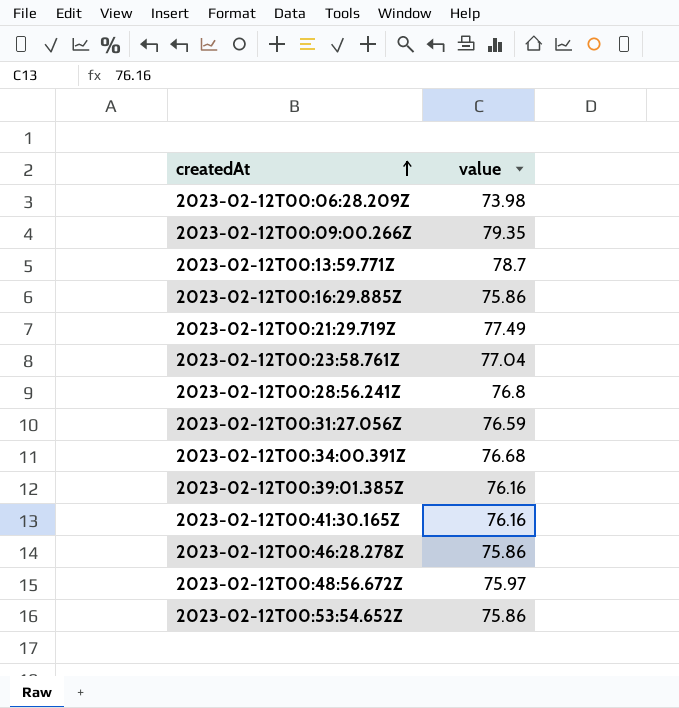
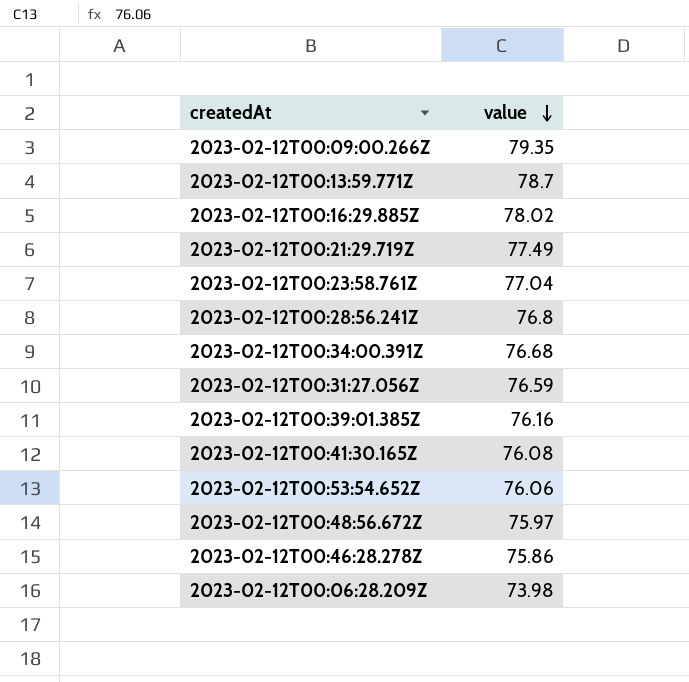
row order: createdAt ascending -> value descending
2023-02-12T00:16:29.885Z | value: 75.86 -> 78.02
2023-02-12T00:41:30.165Z | value: 76.16 -> 76.08
2023-02-12T00:53:54.652Z | value: 75.86 -> 76.06

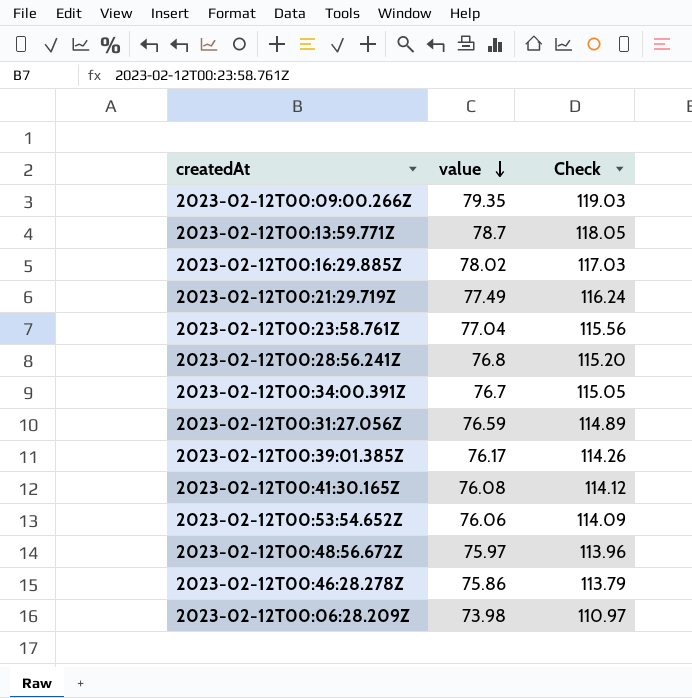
column Check | formula: none -> [value] * 1.5
2023-02-12T00:34:00.391Z | value: 76.68 -> 76.7
2023-02-12T00:39:01.385Z | value: 76.16 -> 76.17

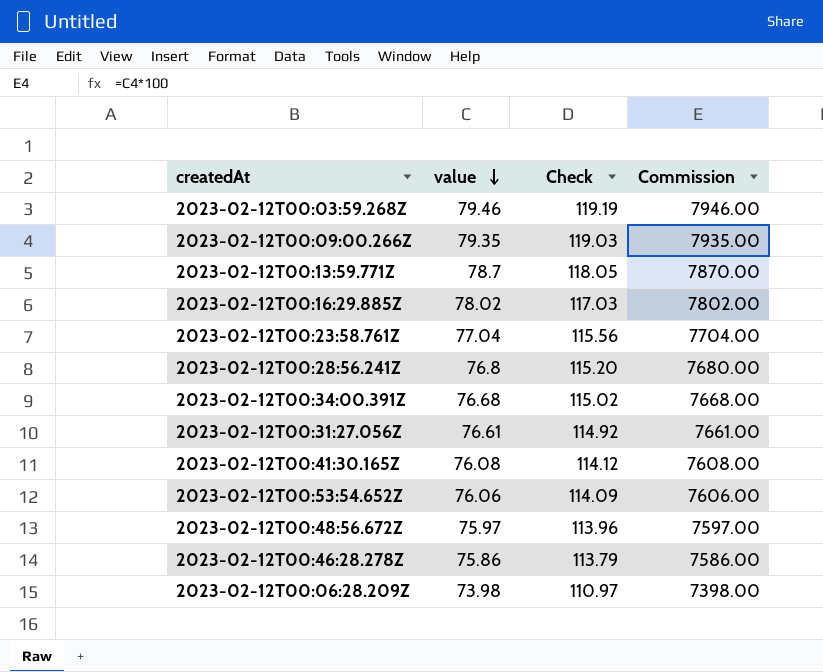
column Commission | formula: none -> [value] * 100
row 2023-02-12T00:21:29.719Z: 77.49 | 116.24 -> none
row 2023-02-12T00:39:01.385Z: 76.17 | 114.26 -> none
row 2023-02-12T00:03:59.268Z: none -> 79.46 | 119.19 | 7946.00
2023-02-12T00:34:00.391Z | value: 76.7 -> 76.68
2023-02-12T00:34:00.391Z | Check: 115.05 -> 115.02
2023-02-12T00:31:27.056Z | value: 76.59 -> 76.61
2023-02-12T00:31:27.056Z | Check: 114.89 -> 114.92

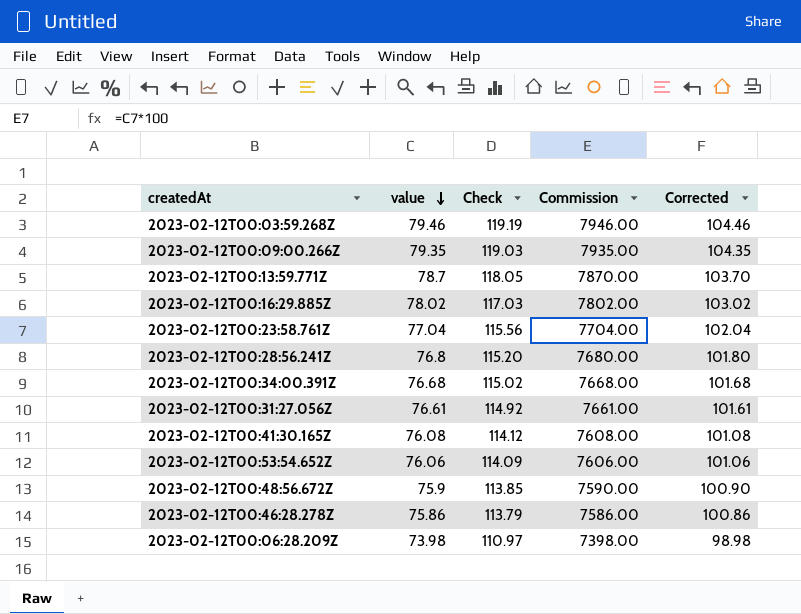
column Corrected | formula: none -> [value] + 25
2023-02-12T00:48:56.672Z | value: 75.97 -> 75.9
2023-02-12T00:48:56.672Z | Check: 113.96 -> 113.85
2023-02-12T00:48:56.672Z | Commission: 7597.00 -> 7590.00

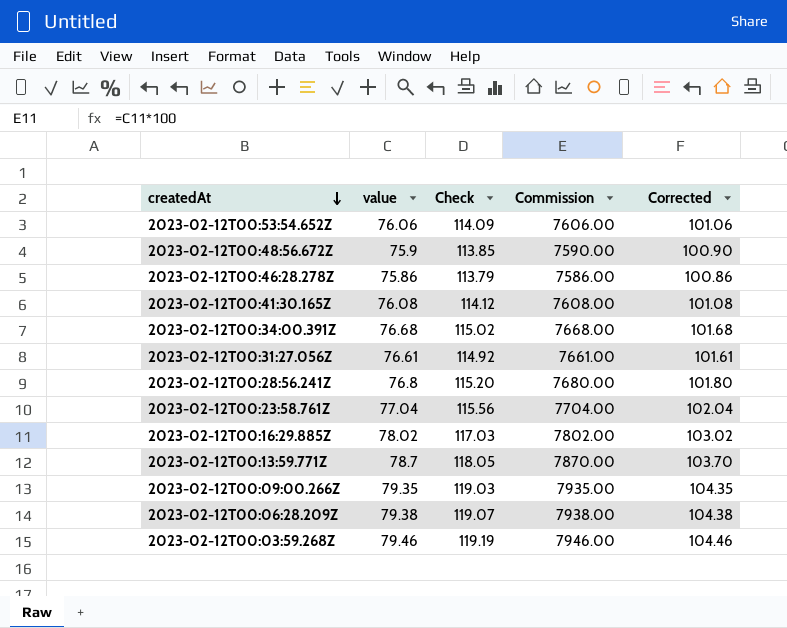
row order: value descending -> createdAt descending
2023-02-12T00:06:28.209Z | value: 73.98 -> 79.38
2023-02-12T00:06:28.209Z | Check: 110.97 -> 119.07
2023-02-12T00:06:28.209Z | Commission: 7398.00 -> 7938.00
2023-02-12T00:06:28.209Z | Corrected: 98.98 -> 104.38

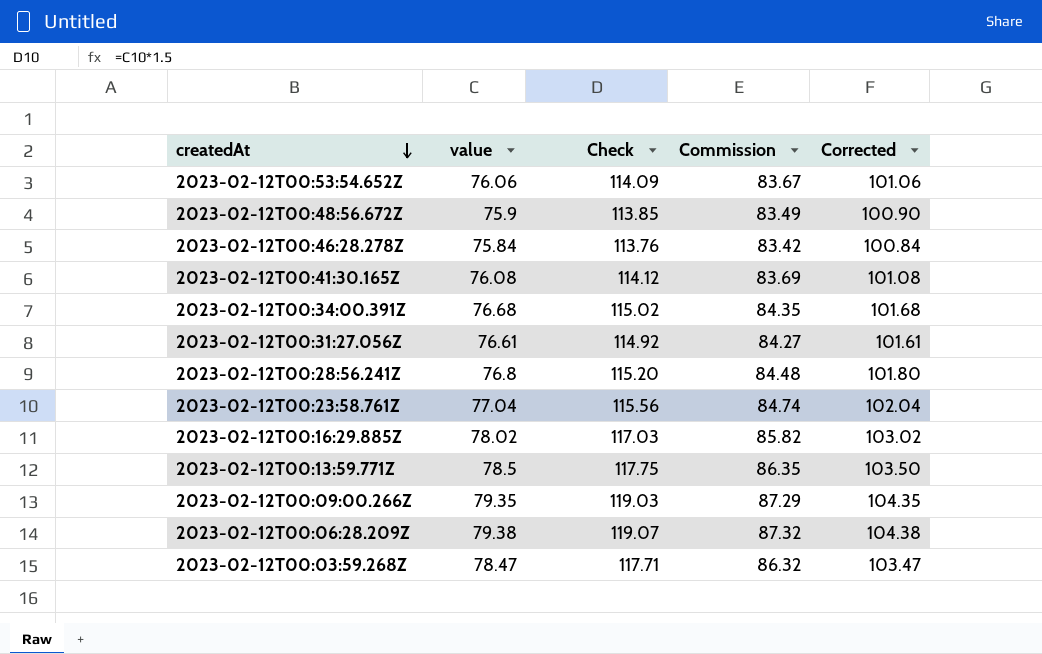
column Commission | formula: [value] * 100 -> [value] * 1.1
2023-02-12T00:46:28.278Z | value: 75.86 -> 75.84
2023-02-12T00:46:28.278Z | Check: 113.79 -> 113.76
2023-02-12T00:46:28.278Z | Corrected: 100.86 -> 100.84
2023-02-12T00:13:59.771Z | value: 78.7 -> 78.5
2023-02-12T00:13:59.771Z | Check: 118.05 -> 117.75
2023-02-12T00:13:59.771Z | Corrected: 103.70 -> 103.50
2023-02-12T00:03:59.268Z | value: 79.46 -> 78.47
2023-02-12T00:03:59.268Z | Check: 119.19 -> 117.71
2023-02-12T00:03:59.268Z | Corrected: 104.46 -> 103.47

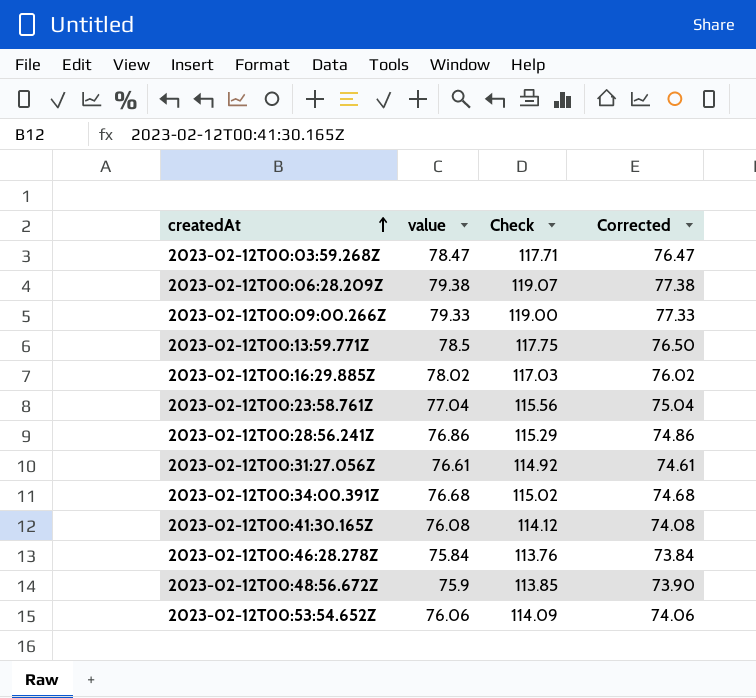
row order: createdAt descending -> createdAt ascending
column Commission | formula: [value] * 1.1 -> none
column Corrected | formula: [value] + 25 -> [value] - 2
2023-02-12T00:09:00.266Z | value: 79.35 -> 79.33
2023-02-12T00:09:00.266Z | Check: 119.03 -> 119.00
2023-02-12T00:28:56.241Z | value: 76.8 -> 76.86
2023-02-12T00:28:56.241Z | Check: 115.20 -> 115.29

